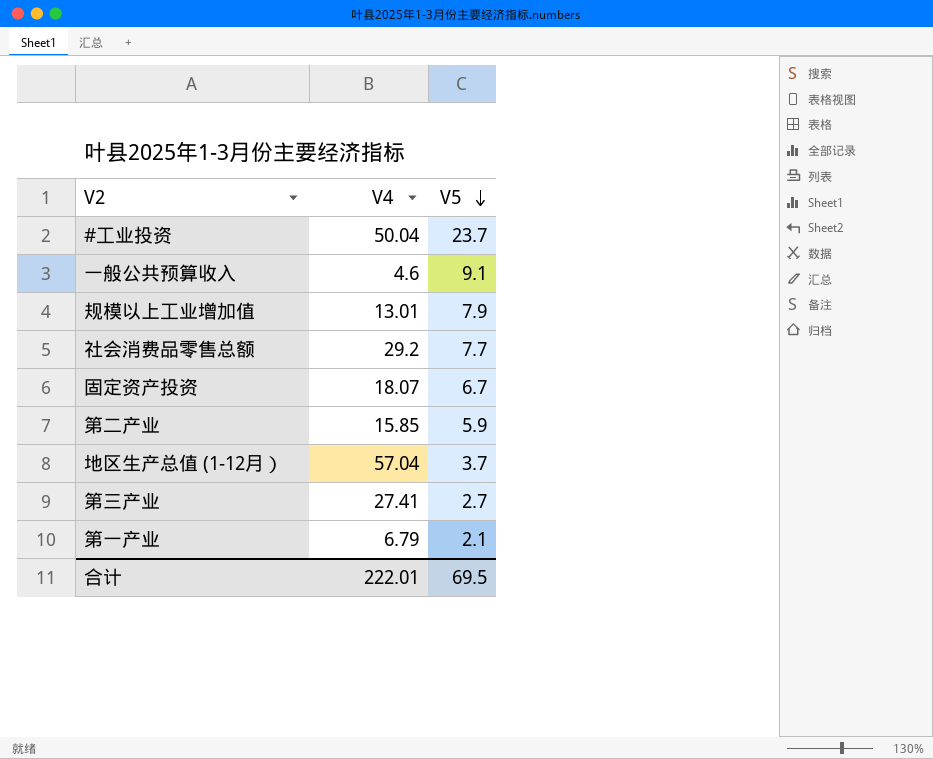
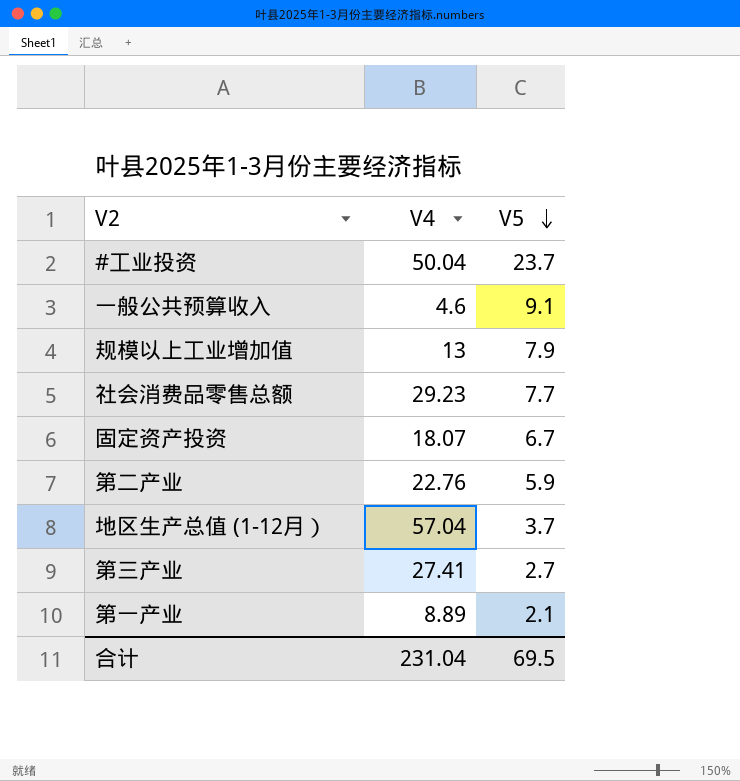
规模以上工业增加值 | V4: 13.01 -> 13
社会消费品零售总额 | V4: 29.2 -> 29.23
第二产业 | V4: 15.85 -> 22.76
第一产业 | V4: 6.79 -> 8.89
合计 | V4: 222.01 -> 231.04

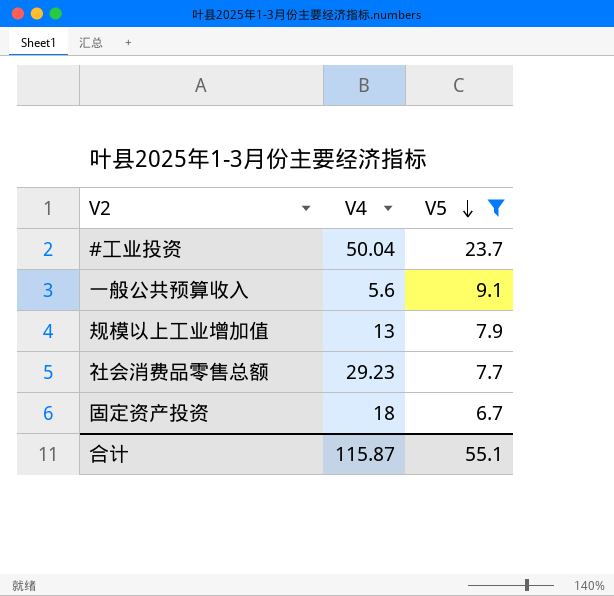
filter: none -> V5 >= 6.7
一般公共预算收入 | V4: 4.6 -> 5.6
固定资产投资 | V4: 18.07 -> 18
合计 | V4: 231.04 -> 115.87
合计 | V5: 69.5 -> 55.1

